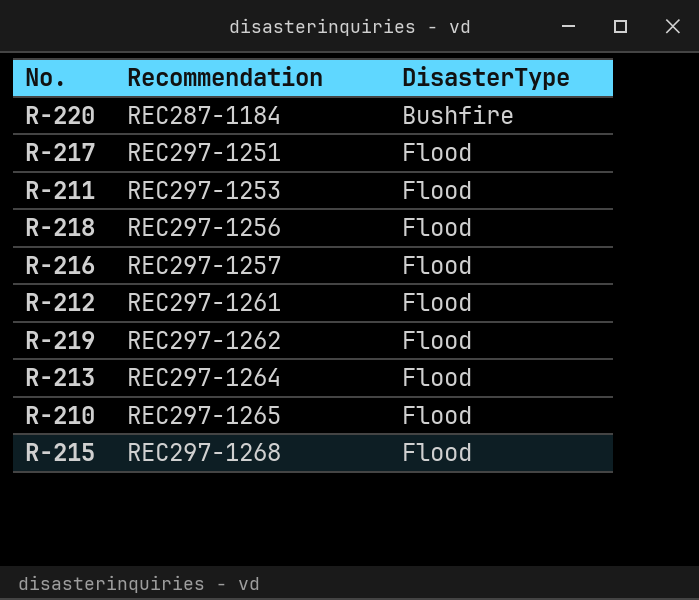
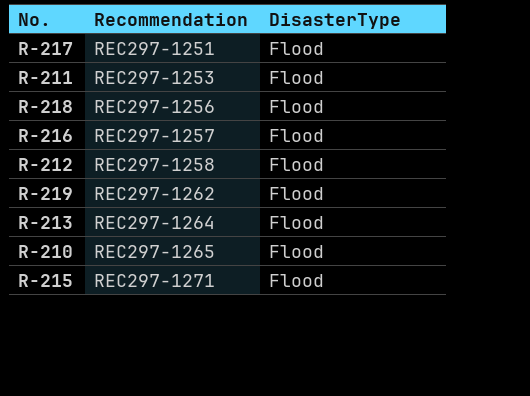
row R-220: REC287-1184 | Bushfire -> none
R-212 | Recommendation: REC297-1261 -> REC297-1258
R-215 | Recommendation: REC297-1268 -> REC297-1271

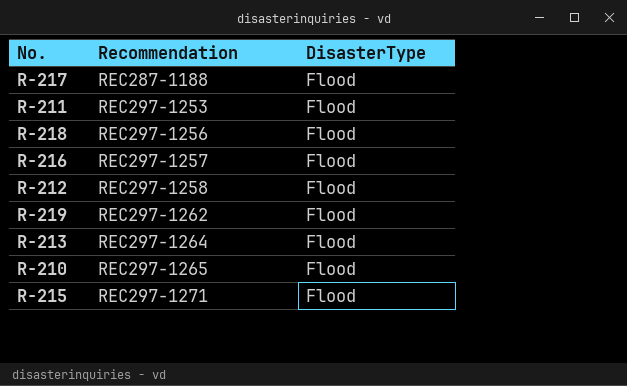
R-217 | Recommendation: REC297-1251 -> REC287-1188

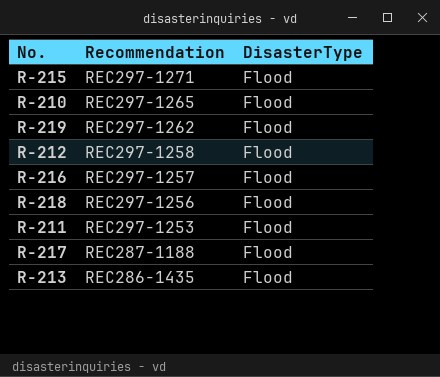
row order: Recommendation ascending -> Recommendation descending
R-213 | Recommendation: REC297-1264 -> REC286-1435

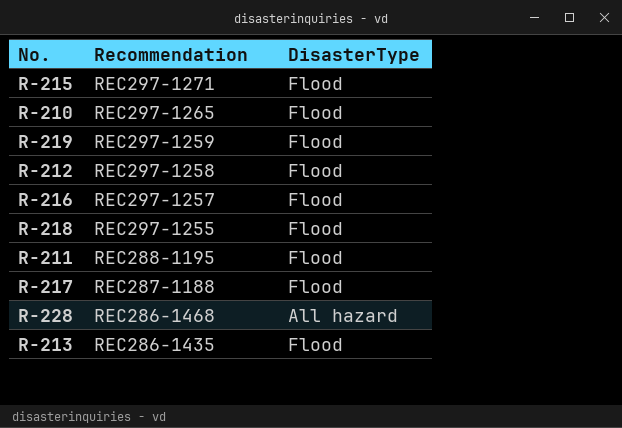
R-219 | Recommendation: REC297-1262 -> REC297-1259
R-218 | Recommendation: REC297-1256 -> REC297-1255
R-211 | Recommendation: REC297-1253 -> REC288-1195
row R-228: none -> REC286-1468 | All hazard

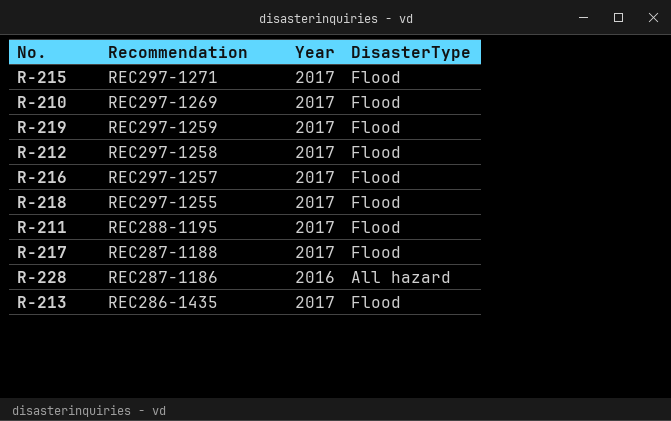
column Year | position: none -> 3
R-210 | Recommendation: REC297-1265 -> REC297-1269
R-228 | Recommendation: REC286-1468 -> REC287-1186

